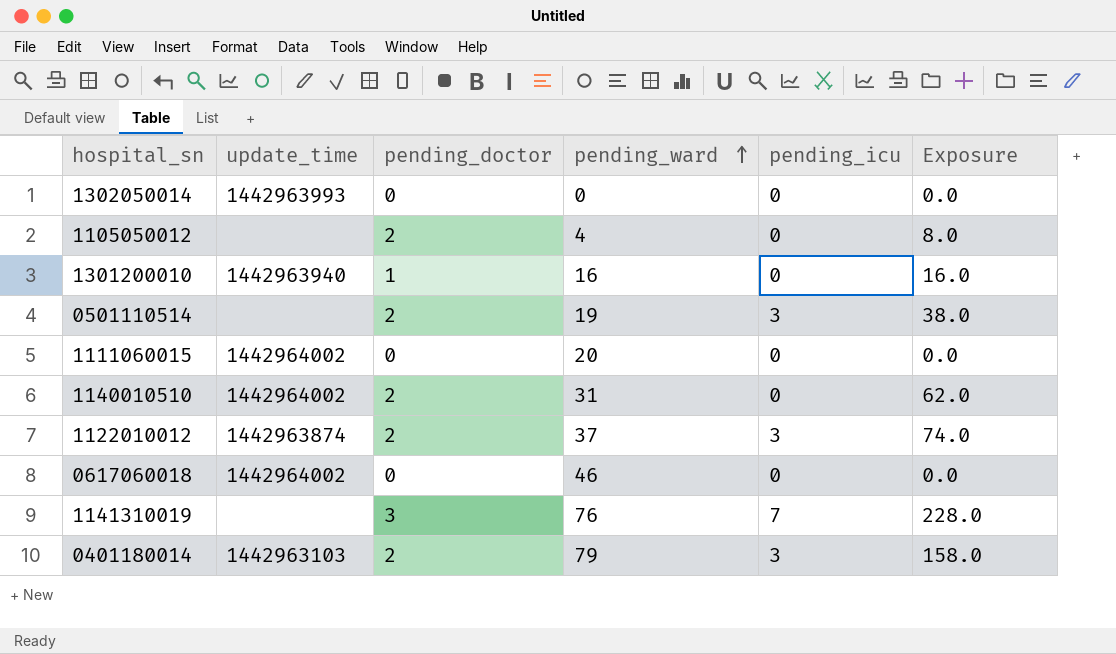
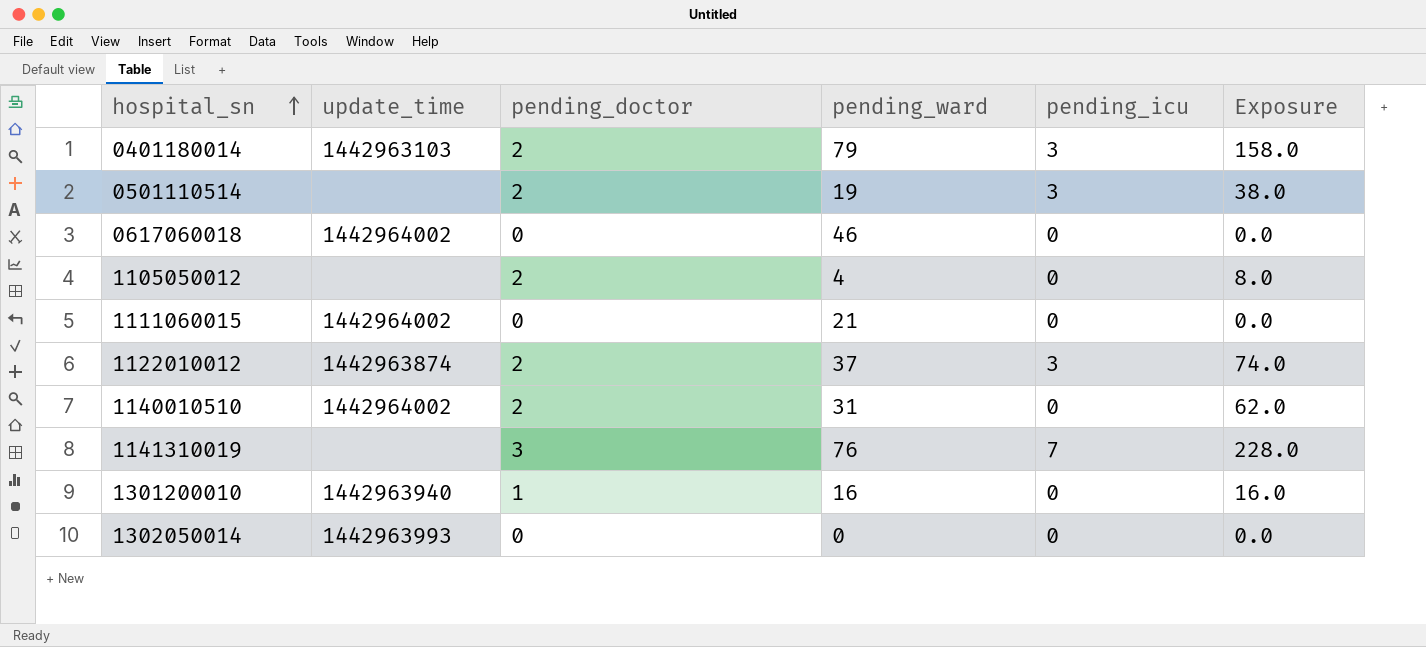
row order: pending_ward ascending -> hospital_sn ascending
1111060015 | pending_ward: 20 -> 21

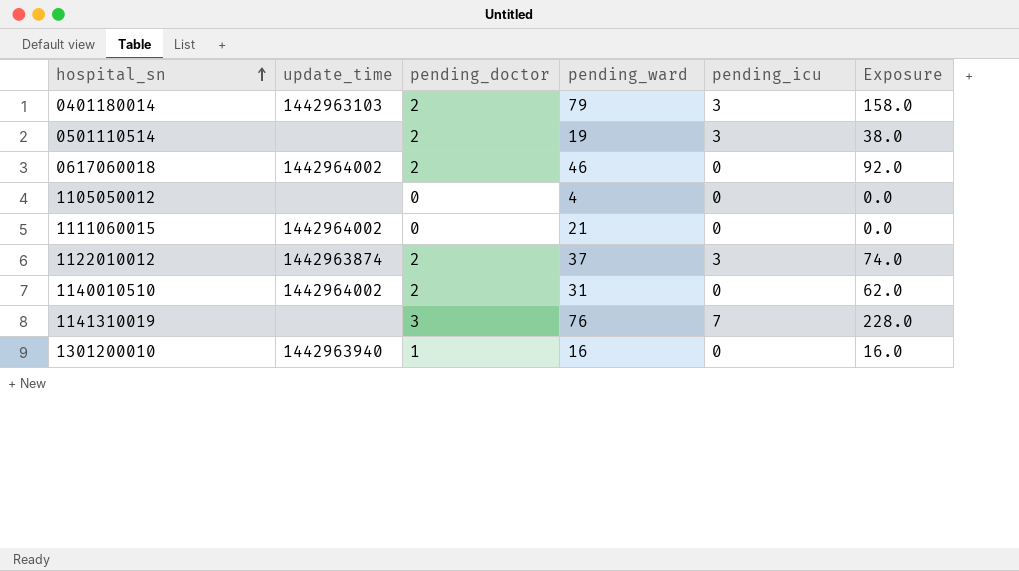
row 1302050014: 1442963993 | 0 | 0 | 0 | 0.0 -> none
0617060018 | pending_doctor: 0 -> 2
0617060018 | Exposure: 0.0 -> 92.0
1105050012 | pending_doctor: 2 -> 0
1105050012 | Exposure: 8.0 -> 0.0

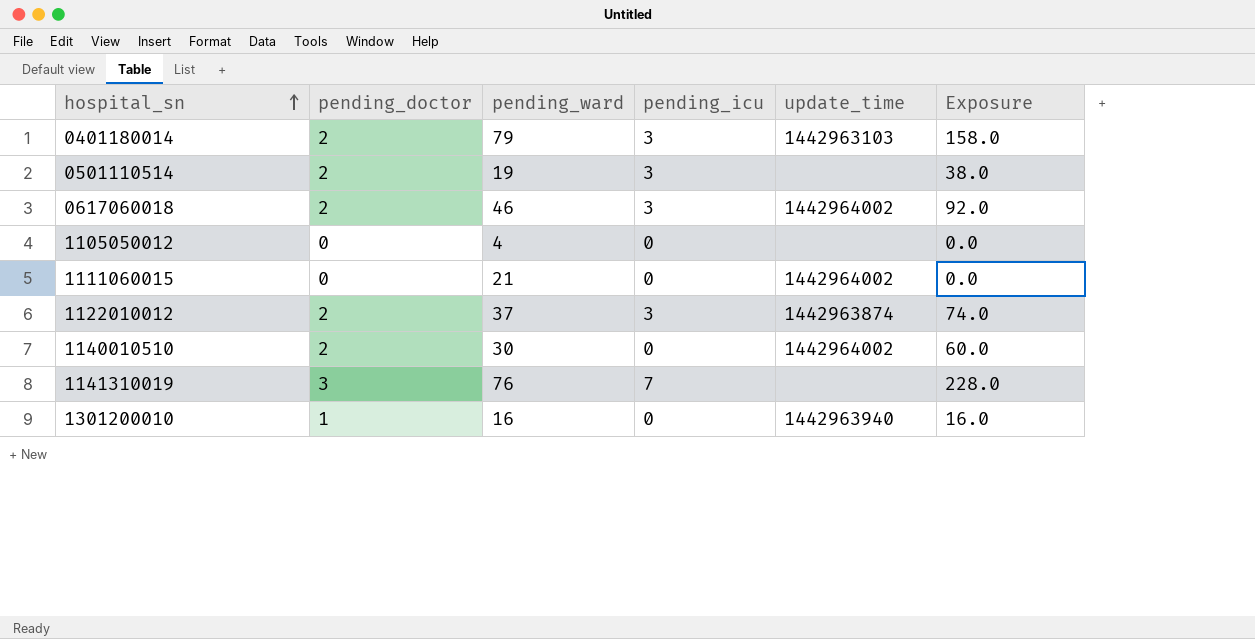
column update_time | position: 2 -> 5
0617060018 | pending_icu: 0 -> 3
1140010510 | pending_ward: 31 -> 30
1140010510 | Exposure: 62.0 -> 60.0

